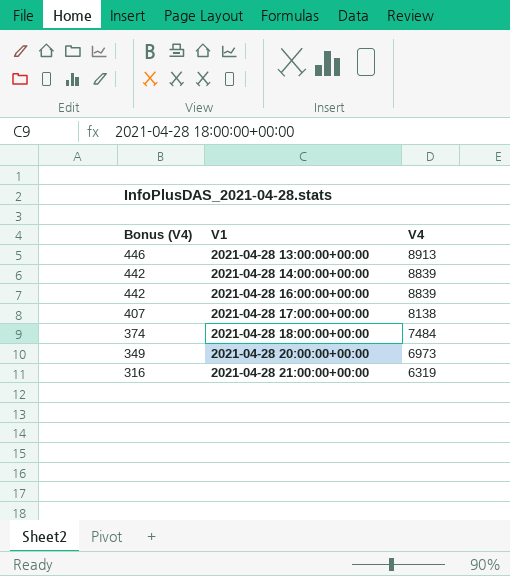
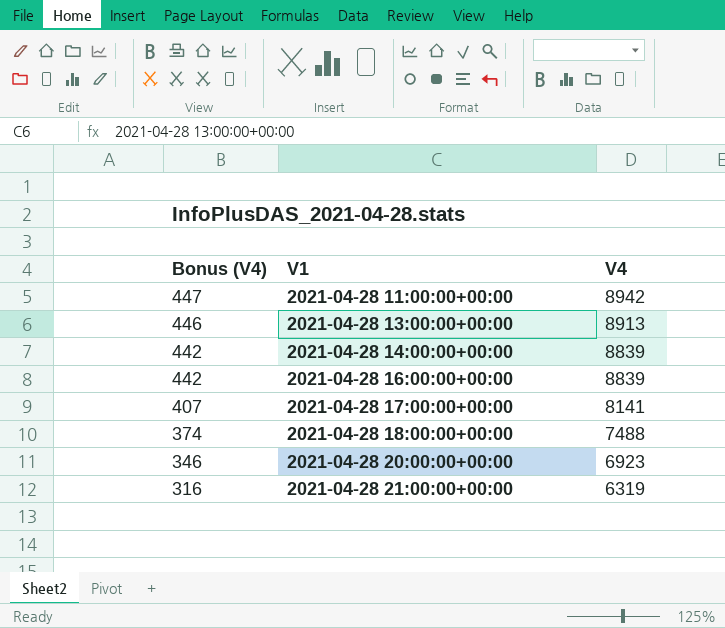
row 2021-04-28 11:00:00+00:00: none -> 447 | 8942
2021-04-28 17:00:00+00:00 | V4: 8138 -> 8141
2021-04-28 18:00:00+00:00 | V4: 7484 -> 7488
2021-04-28 20:00:00+00:00 | Bonus (V4): 349 -> 346
2021-04-28 20:00:00+00:00 | V4: 6973 -> 6923

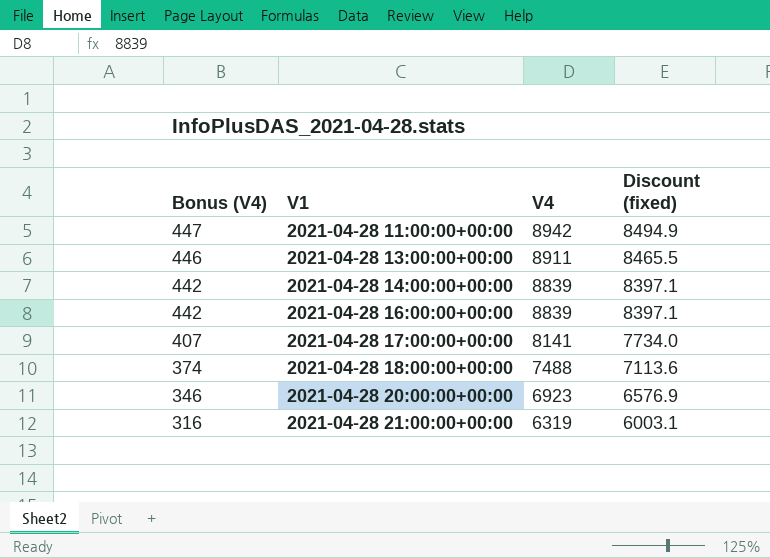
column Discount (fixed) | formula: none -> [V4] * 0.95
2021-04-28 13:00:00+00:00 | V4: 8913 -> 8911

